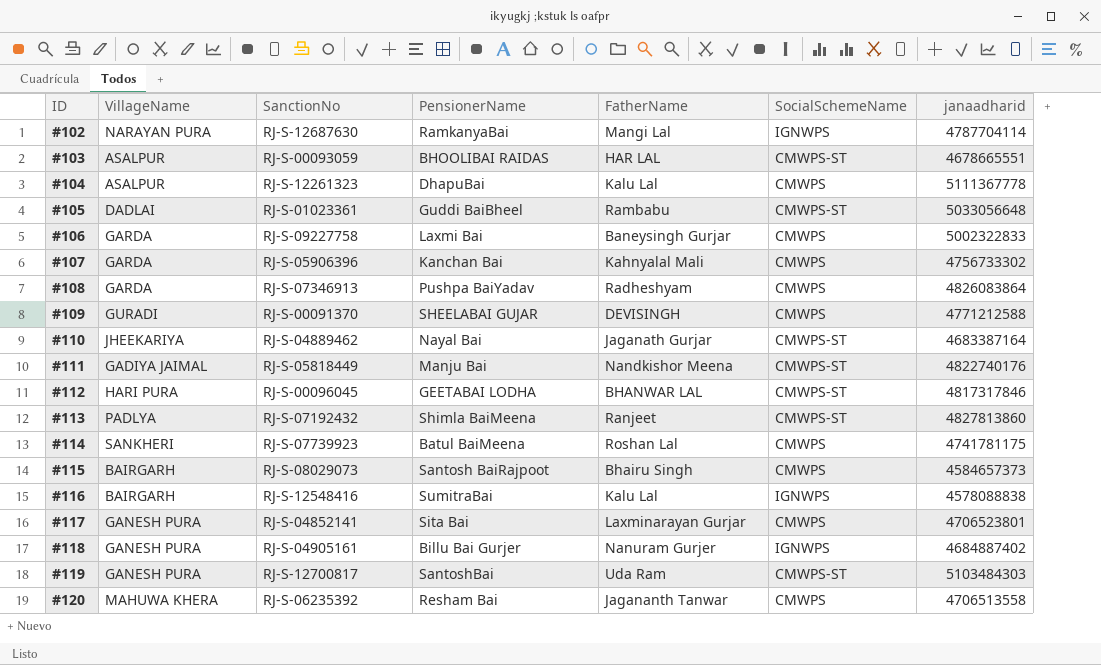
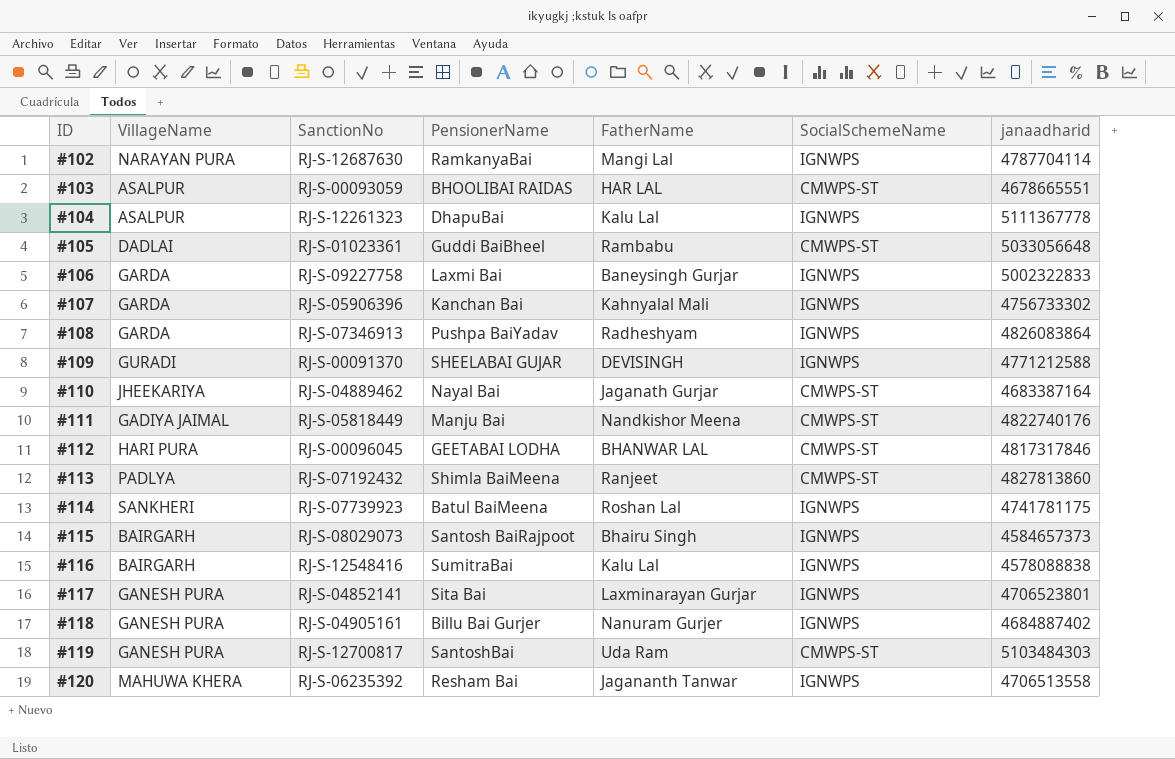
#104 | SocialSchemeName: CMWPS -> IGNWPS
#106 | SocialSchemeName: CMWPS -> IGNWPS
#107 | SocialSchemeName: CMWPS -> IGNWPS
#108 | SocialSchemeName: CMWPS -> IGNWPS
#109 | SocialSchemeName: CMWPS -> IGNWPS
#114 | SocialSchemeName: CMWPS -> IGNWPS
#115 | SocialSchemeName: CMWPS -> IGNWPS
#117 | SocialSchemeName: CMWPS -> IGNWPS
#120 | SocialSchemeName: CMWPS -> IGNWPS

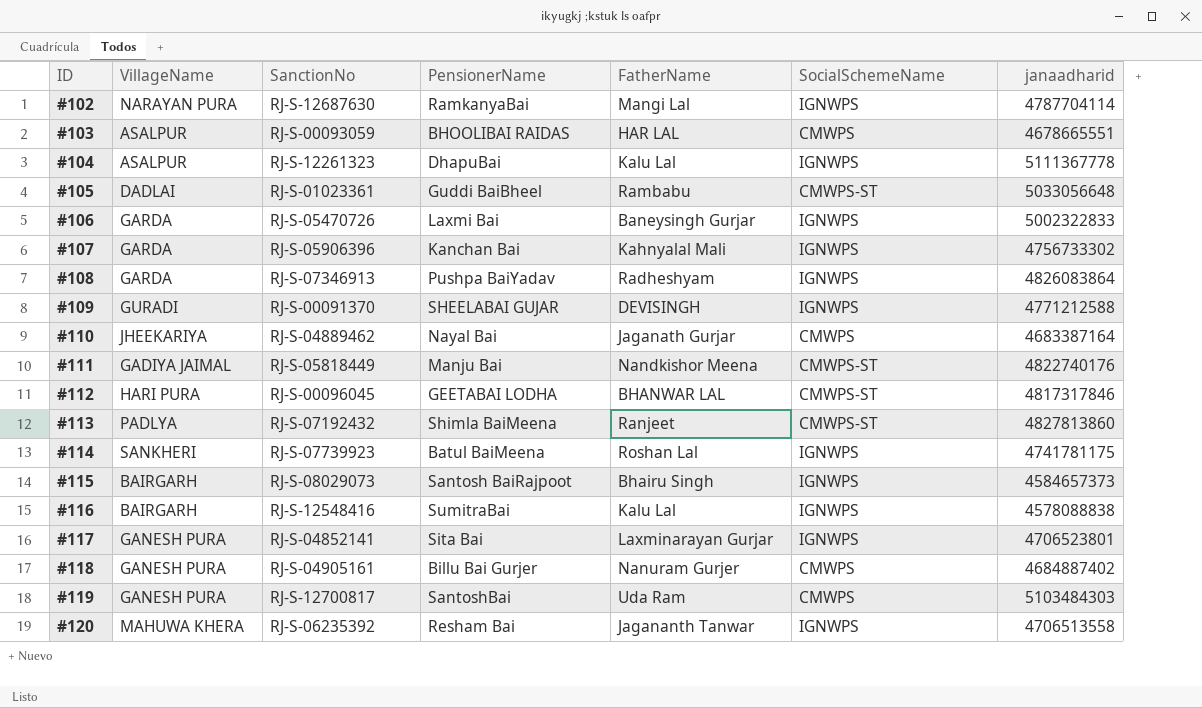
#103 | SocialSchemeName: CMWPS-ST -> CMWPS
#106 | SanctionNo: RJ-S-09227758 -> RJ-S-05470726
#110 | SocialSchemeName: CMWPS-ST -> CMWPS
#118 | SocialSchemeName: IGNWPS -> CMWPS
#119 | SocialSchemeName: CMWPS-ST -> CMWPS

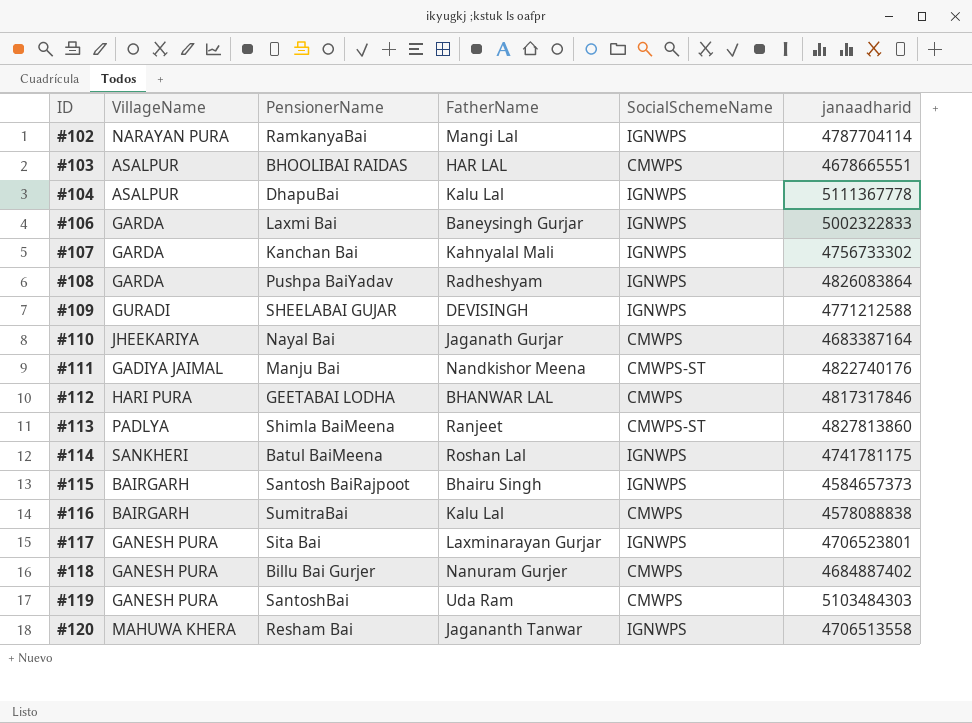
column SanctionNo | position: 3 -> none
row #105: DADLAI | RJ-S-01023361 | Guddi BaiBheel | Rambabu | CMWPS-ST | 5033056648 -> none
#112 | SocialSchemeName: CMWPS-ST -> CMWPS
#116 | SocialSchemeName: IGNWPS -> CMWPS

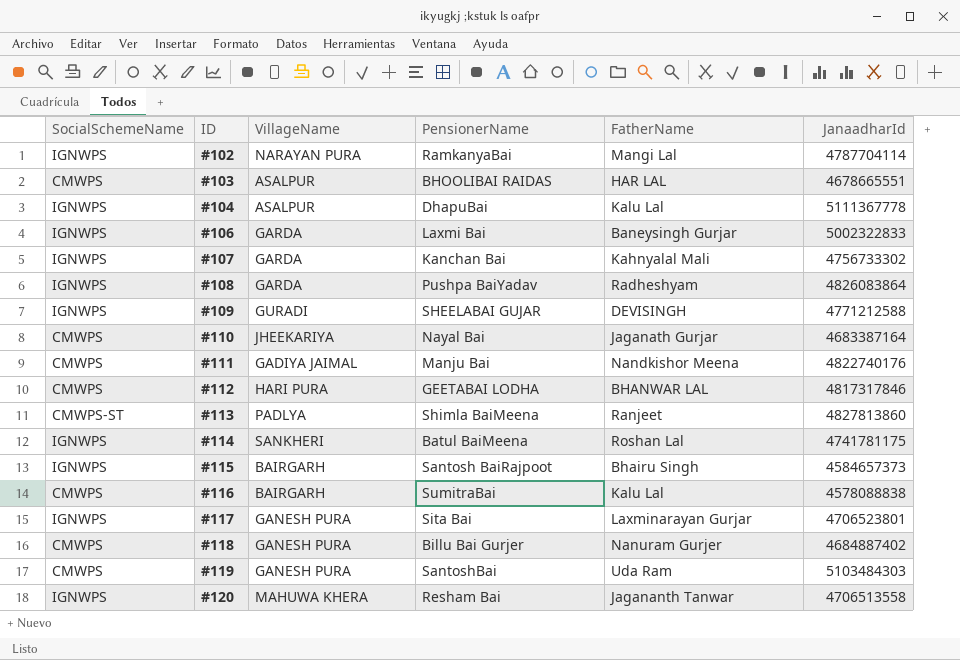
column SocialSchemeName | position: 5 -> 1
column name: janaadharid -> JanaadharId
#111 | SocialSchemeName: CMWPS-ST -> CMWPS

